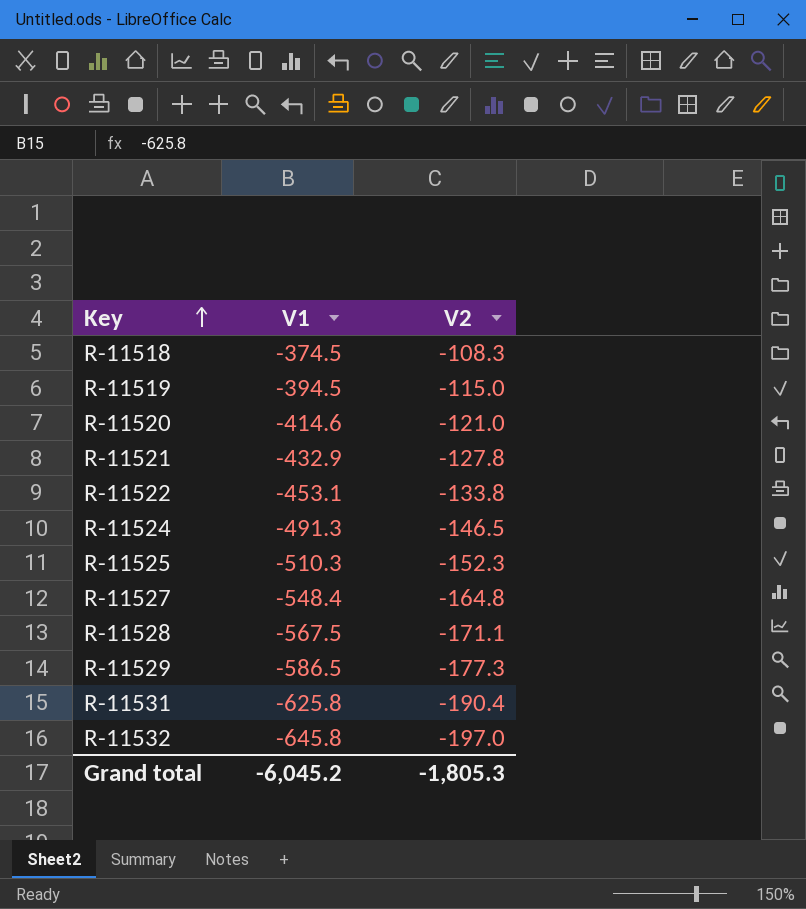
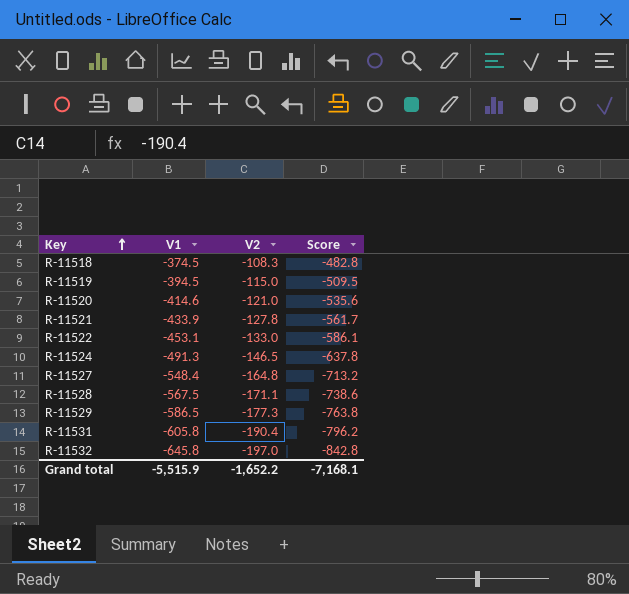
column Score | formula: none -> [V1] + [V2]
row R-11525: -510.3 | -152.3 -> none
R-11521 | V1: -432.9 -> -433.9
R-11522 | V2: -133.8 -> -133.0
R-11531 | V1: -625.8 -> -605.8
Grand total | V1: -6,045.2 -> -5,515.9
Grand total | V2: -1,805.3 -> -1,652.2

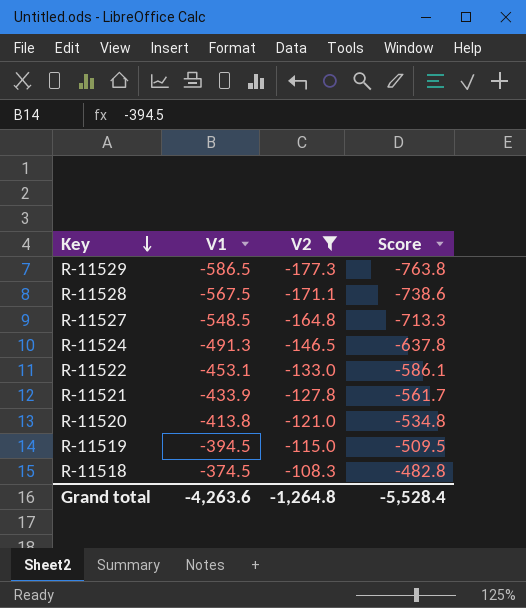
filter: none -> V2 >= -177.3
row order: Key ascending -> Key descending
R-11527 | V1: -548.4 -> -548.5
R-11527 | Score: -713.2 -> -713.3
R-11520 | V1: -414.6 -> -413.8
R-11520 | Score: -535.6 -> -534.8
Grand total | V1: -5,515.9 -> -4,263.6
Grand total | V2: -1,652.2 -> -1,264.8
Grand total | Score: -7,168.1 -> -5,528.4

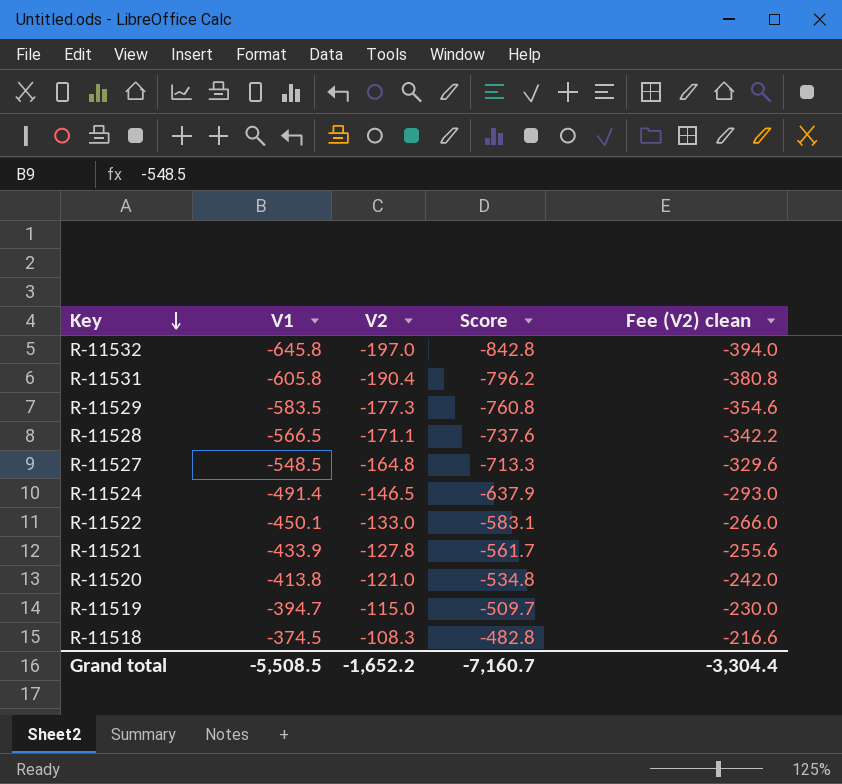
filter: V2 >= -177.3 -> none
column Fee (V2) clean | formula: none -> [V2] * 2
R-11529 | V1: -586.5 -> -583.5
R-11529 | Score: -763.8 -> -760.8
R-11528 | V1: -567.5 -> -566.5
R-11528 | Score: -738.6 -> -737.6
R-11524 | V1: -491.3 -> -491.4
R-11524 | Score: -637.8 -> -637.9
R-11522 | V1: -453.1 -> -450.1
R-11522 | Score: -586.1 -> -583.1
R-11519 | V1: -394.5 -> -394.7
R-11519 | Score: -509.5 -> -509.7
Grand total | V1: -4,263.6 -> -5,508.5
Grand total | V2: -1,264.8 -> -1,652.2
Grand total | Score: -5,528.4 -> -7,160.7

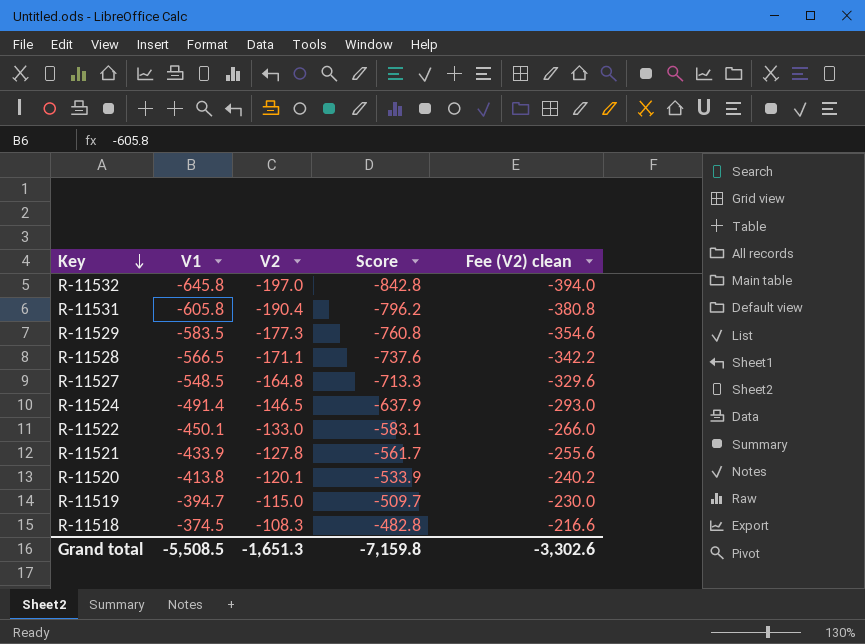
R-11520 | V2: -121.0 -> -120.1
R-11520 | Score: -534.8 -> -533.9
R-11520 | Fee (V2) clean: -242.0 -> -240.2
Grand total | V2: -1,652.2 -> -1,651.3
Grand total | Score: -7,160.7 -> -7,159.8
Grand total | Fee (V2) clean: -3,304.4 -> -3,302.6

